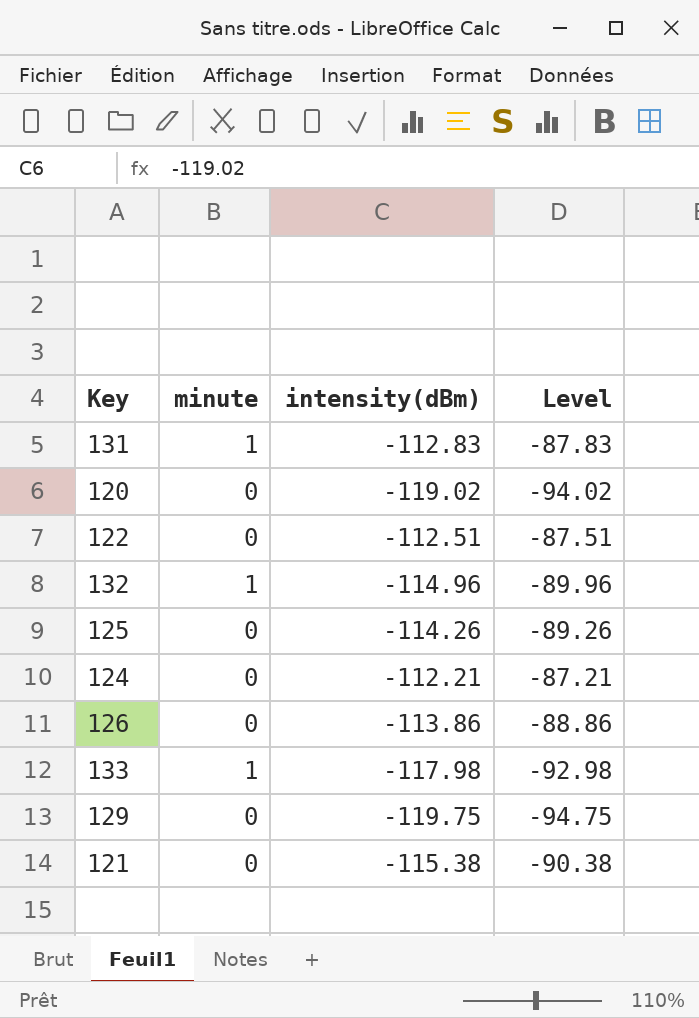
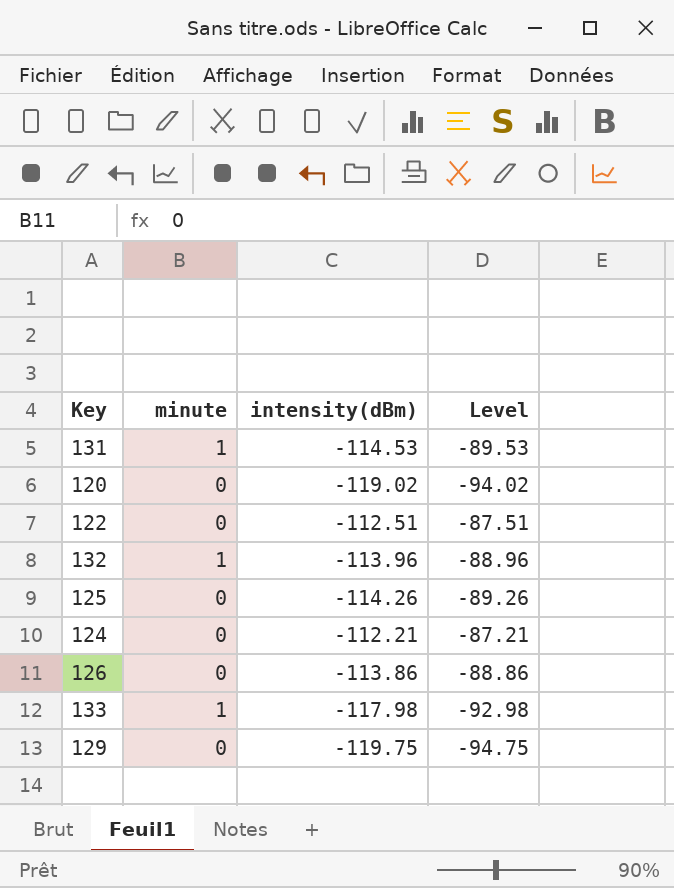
row 121: 0 | -115.38 | -90.38 -> none
131 | intensity(dBm): -112.83 -> -114.53
131 | Level: -87.83 -> -89.53
132 | intensity(dBm): -114.96 -> -113.96
132 | Level: -89.96 -> -88.96

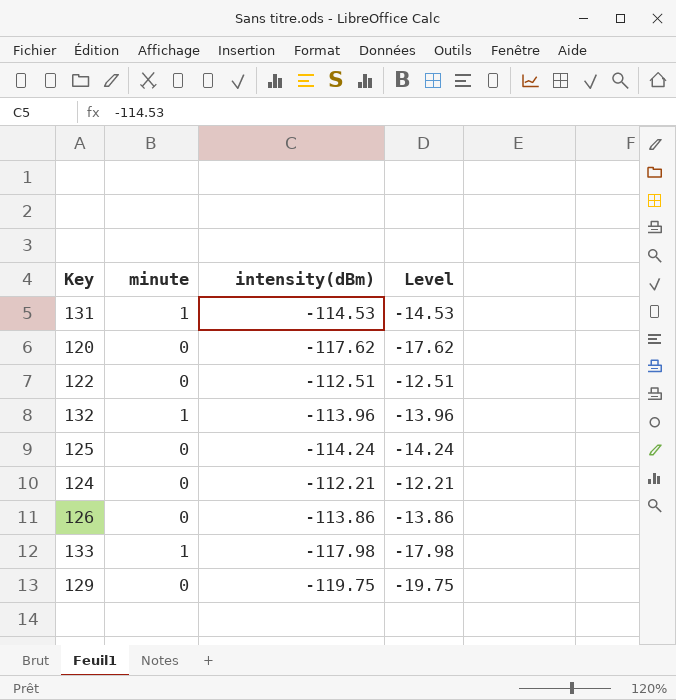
column Level | formula: [intensity(dBm)] + 25 -> [intensity(dBm)] + 100
120 | intensity(dBm): -119.02 -> -117.62
125 | intensity(dBm): -114.26 -> -114.24

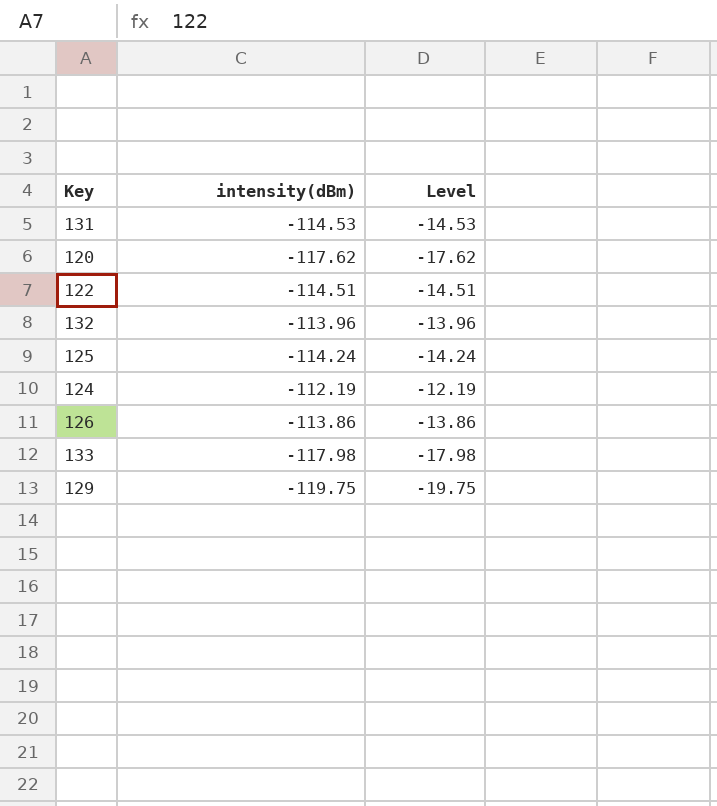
column minute | position: 2 -> none
122 | intensity(dBm): -112.51 -> -114.51
122 | Level: -12.51 -> -14.51
124 | intensity(dBm): -112.21 -> -112.19
124 | Level: -12.21 -> -12.19

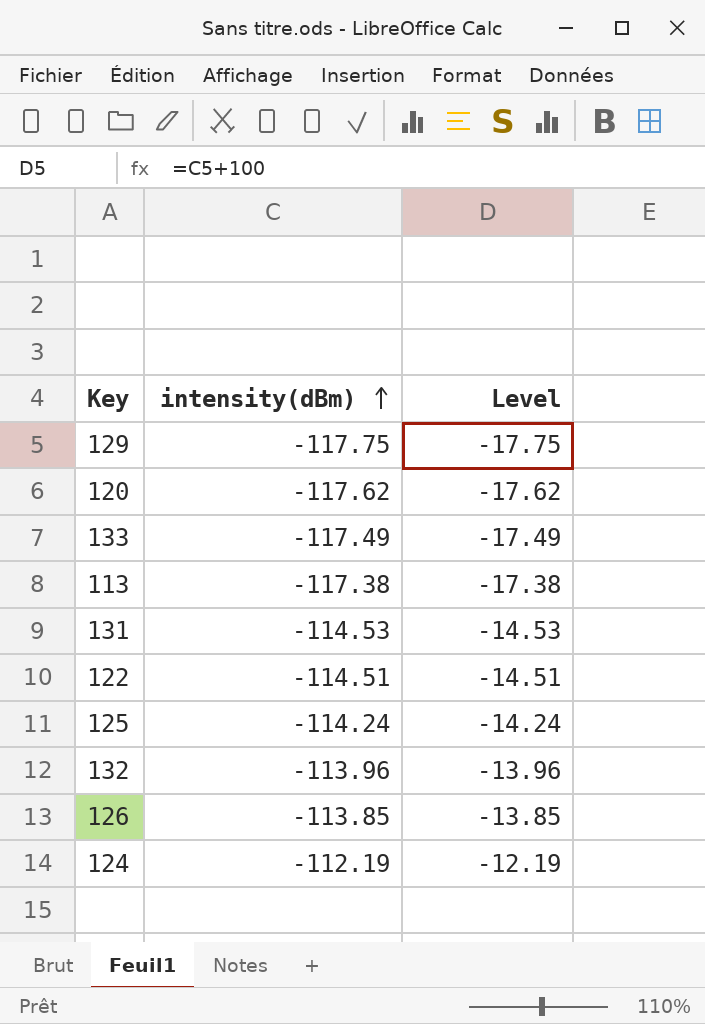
row order: none -> intensity(dBm) ascending
129 | intensity(dBm): -119.75 -> -117.75
129 | Level: -19.75 -> -17.75
133 | intensity(dBm): -117.98 -> -117.49
133 | Level: -17.98 -> -17.49
row 113: none -> -117.38 | -17.38
126 | intensity(dBm): -113.86 -> -113.85
126 | Level: -13.86 -> -13.85

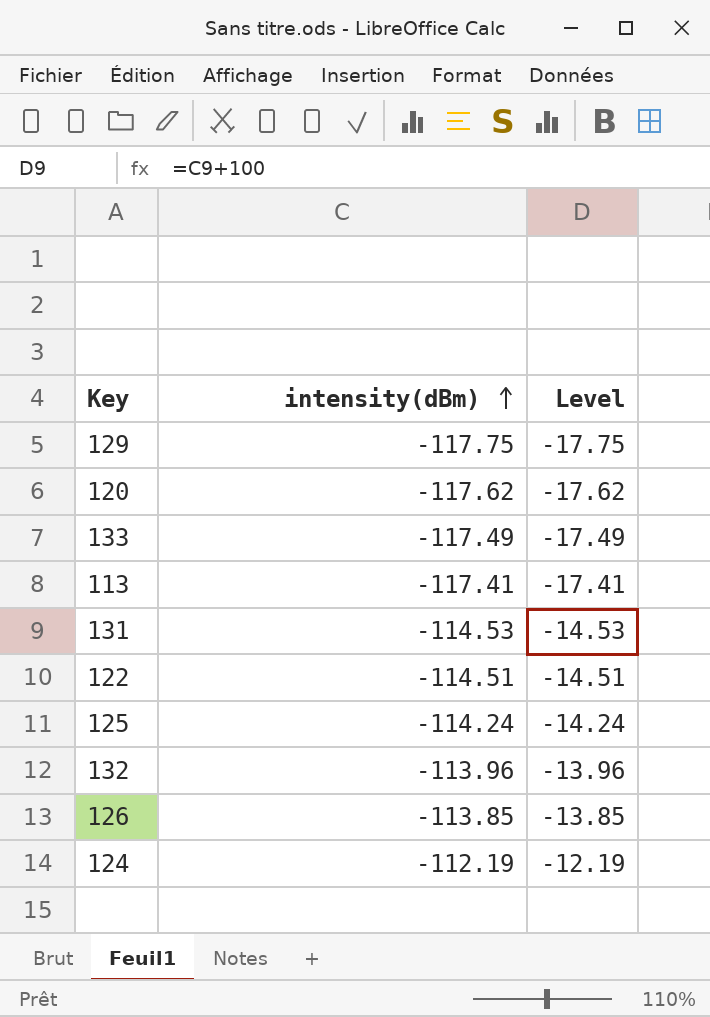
113 | intensity(dBm): -117.38 -> -117.41
113 | Level: -17.38 -> -17.41

